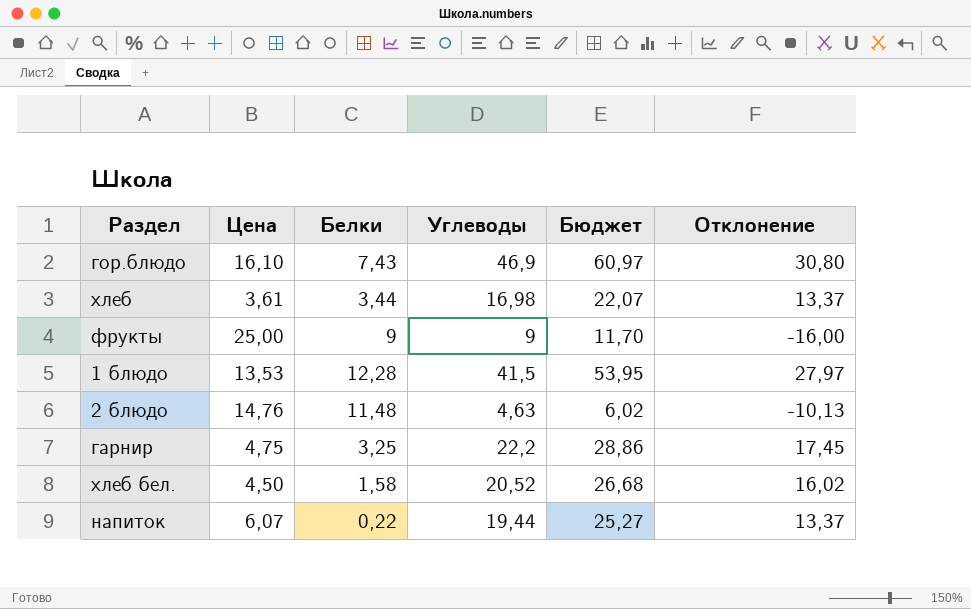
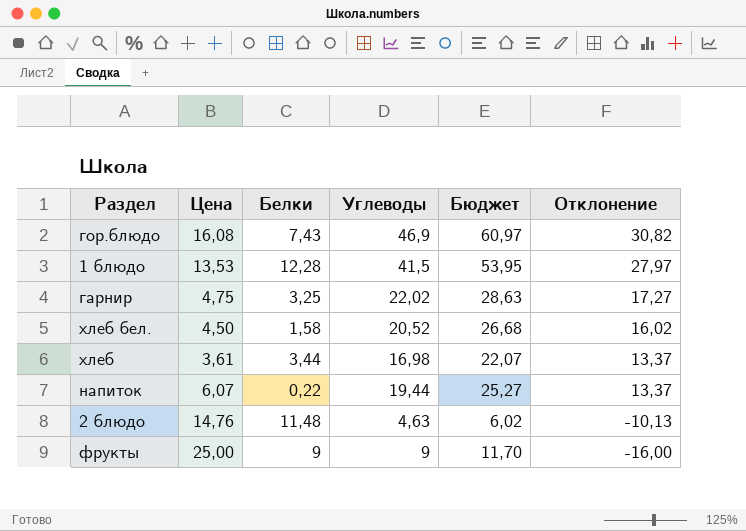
row order: none -> Отклонение descending
гор.блюдо | Цена: 16,10 -> 16,08
гор.блюдо | Отклонение: 30,80 -> 30,82
гарнир | Углеводы: 22,2 -> 22,02
гарнир | Бюджет: 28,86 -> 28,63
гарнир | Отклонение: 17,45 -> 17,27

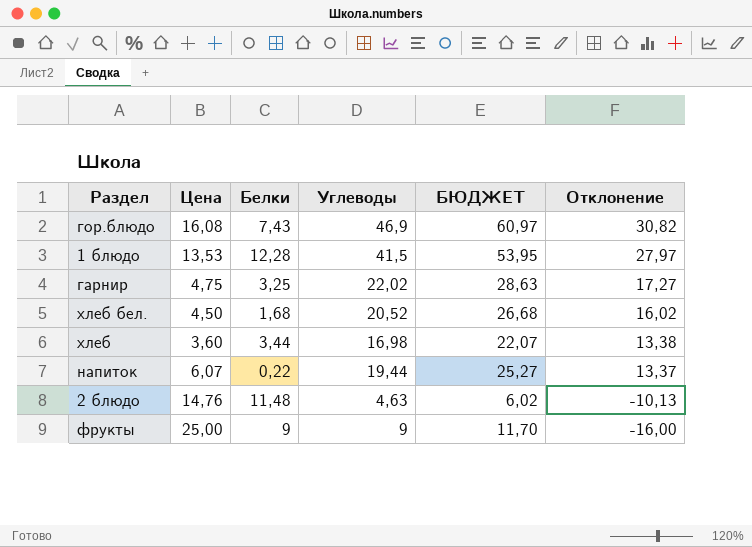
column name: Бюджет -> БЮДЖЕТ
хлеб бел. | Белки: 1,58 -> 1,68
хлеб | Цена: 3,61 -> 3,60
хлеб | Отклонение: 13,37 -> 13,38

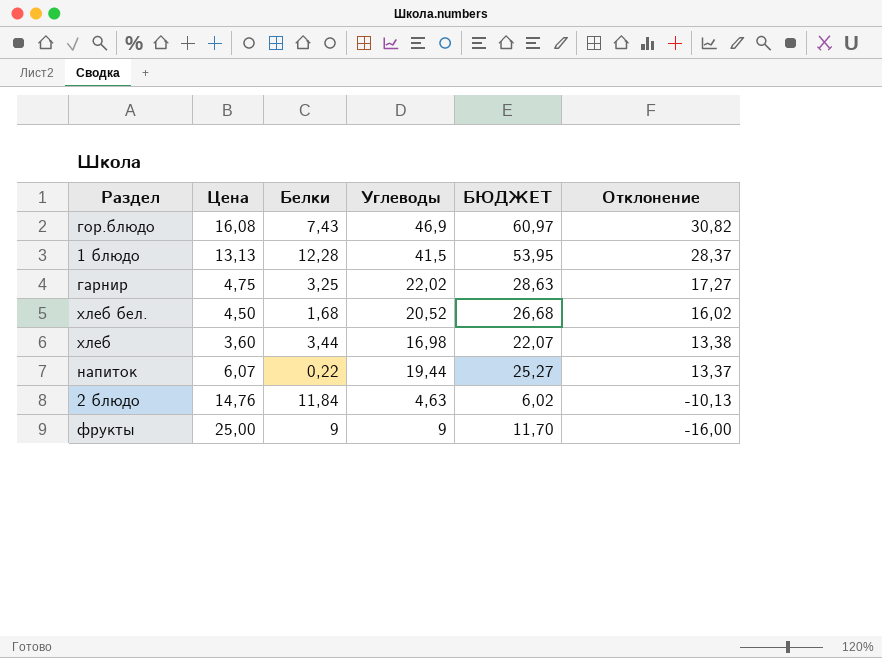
1 блюдо | Цена: 13,53 -> 13,13
1 блюдо | Отклонение: 27,97 -> 28,37
2 блюдо | Белки: 11,48 -> 11,84

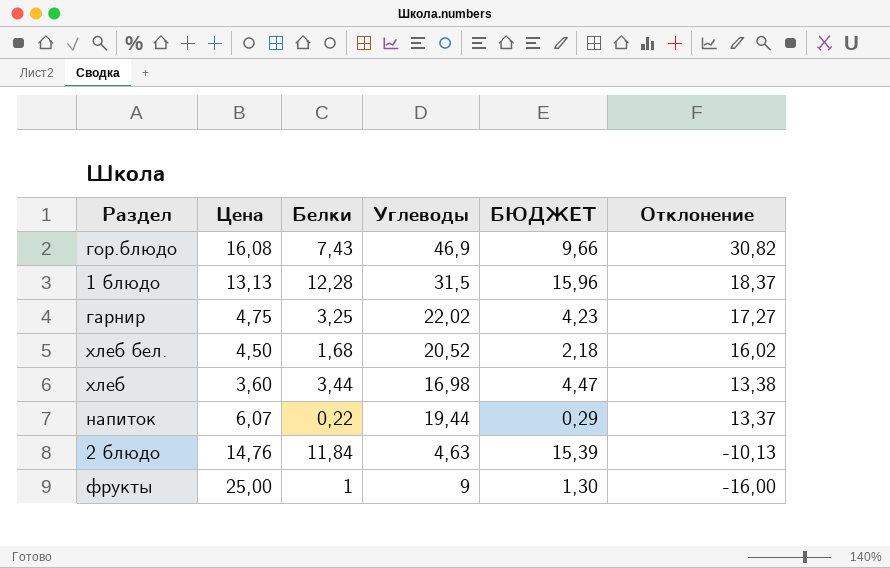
column БЮДЖЕТ | formula: [Углеводы] * 1,3 -> [Белки] * 1,3
1 блюдо | Углеводы: 41,5 -> 31,5
1 блюдо | Отклонение: 28,37 -> 18,37
фрукты | Белки: 9 -> 1

